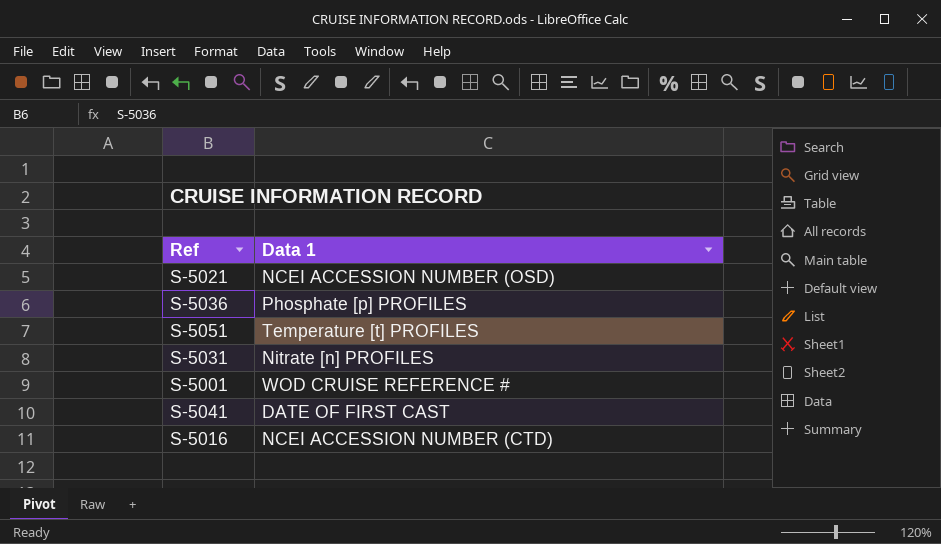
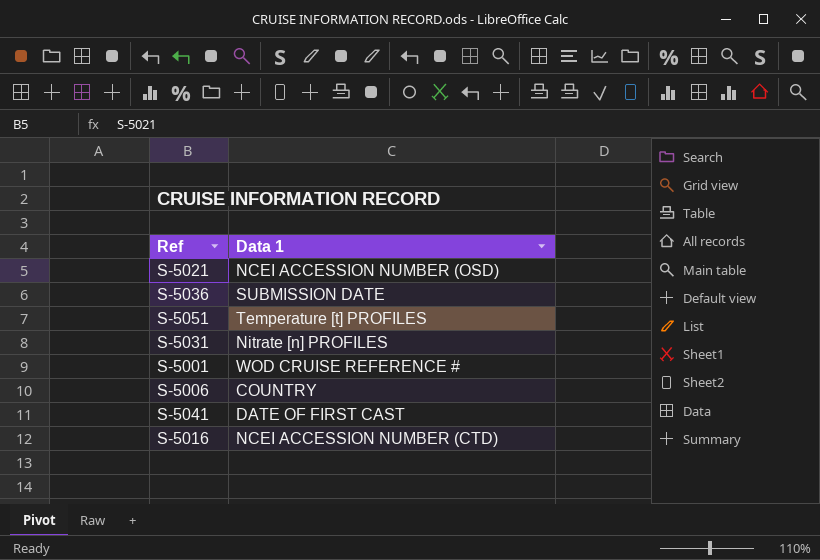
S-5036 | Data 1: Phosphate [p] PROFILES -> SUBMISSION DATE
row S-5006: none -> COUNTRY

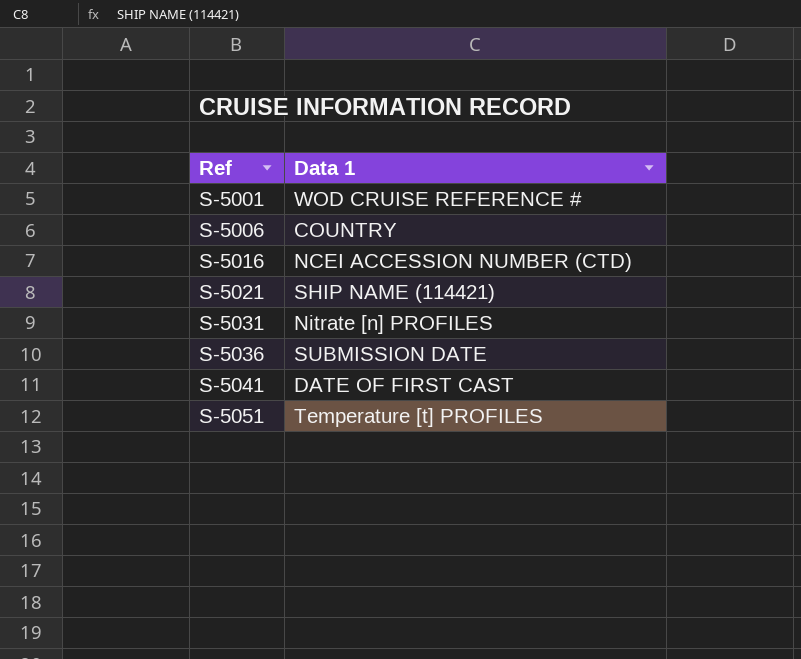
row order: none -> Ref ascending
S-5021 | Data 1: NCEI ACCESSION NUMBER (OSD) -> SHIP NAME (114421)

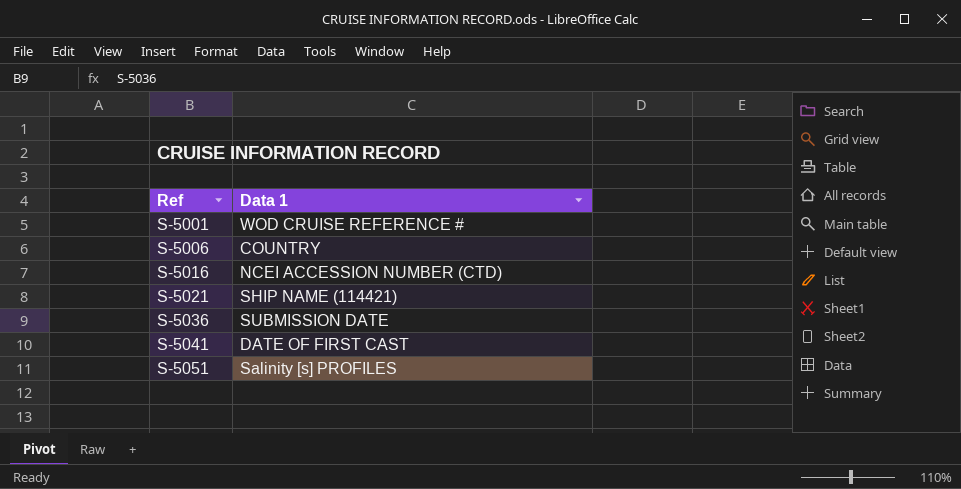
row S-5031: Nitrate [n] PROFILES -> none
S-5051 | Data 1: Temperature [t] PROFILES -> Salinity [s] PROFILES

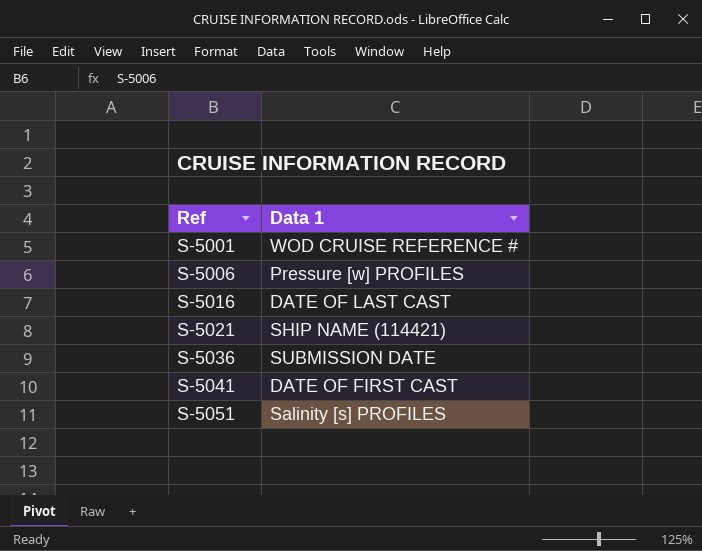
S-5006 | Data 1: COUNTRY -> Pressure [w] PROFILES
S-5016 | Data 1: NCEI ACCESSION NUMBER (CTD) -> DATE OF LAST CAST

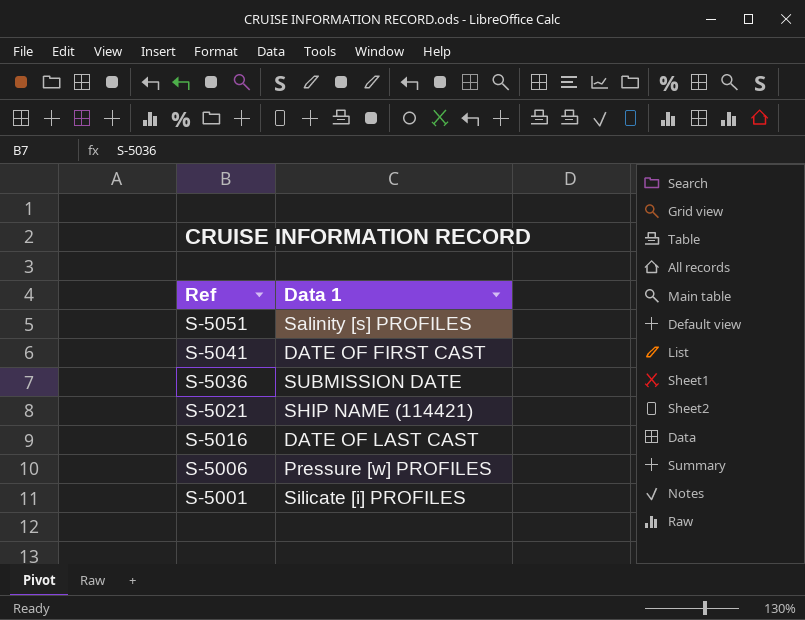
row order: Ref ascending -> Ref descending
S-5001 | Data 1: WOD CRUISE REFERENCE # -> Silicate [i] PROFILES

